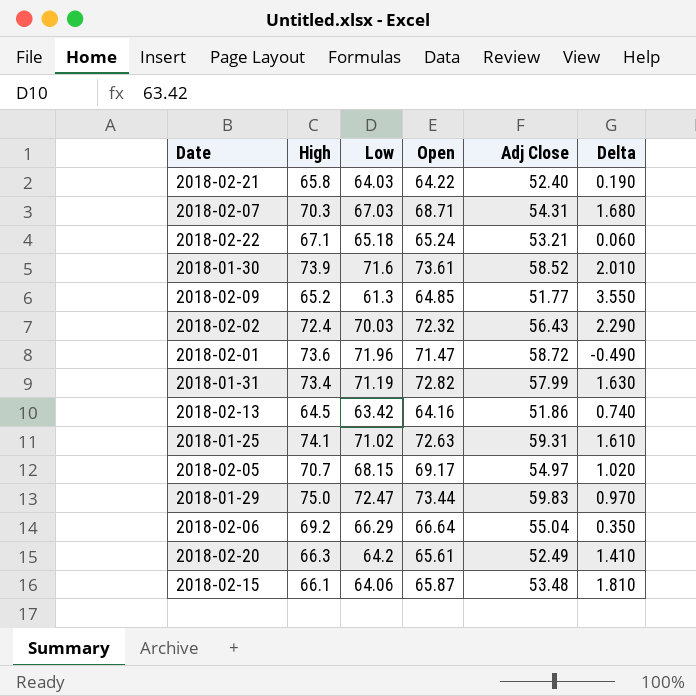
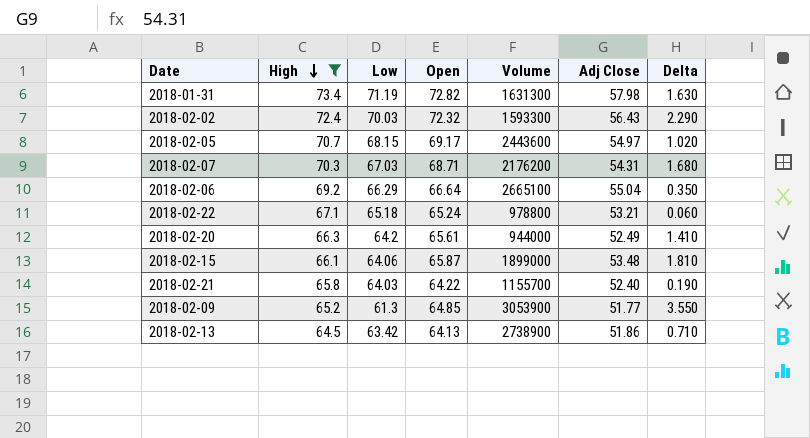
filter: none -> High <= 73.4
row order: none -> High descending
column Volume | position: none -> 5
2018-01-31 | Adj Close: 57.99 -> 57.98
2018-02-13 | Open: 64.16 -> 64.13
2018-02-13 | Delta: 0.740 -> 0.710

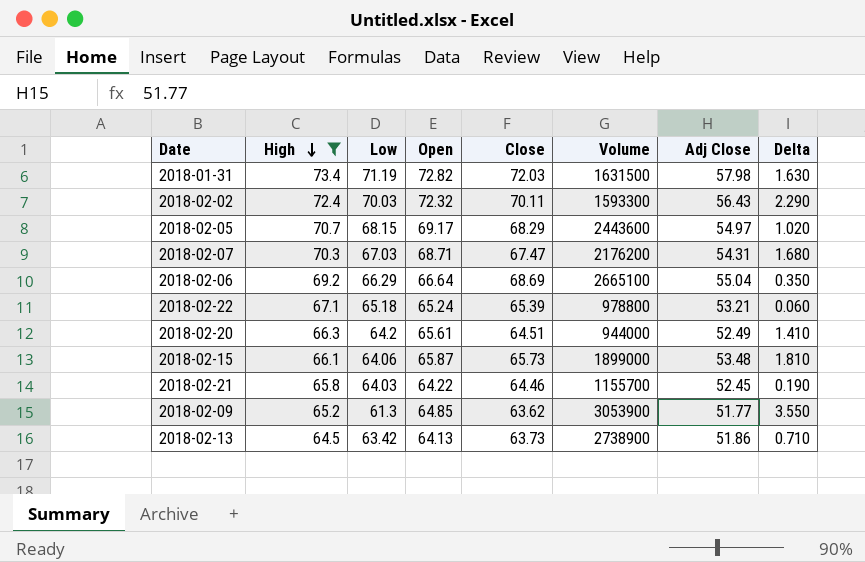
column Close | position: none -> 5
2018-01-31 | Volume: 1631300 -> 1631500
2018-02-21 | Adj Close: 52.40 -> 52.45

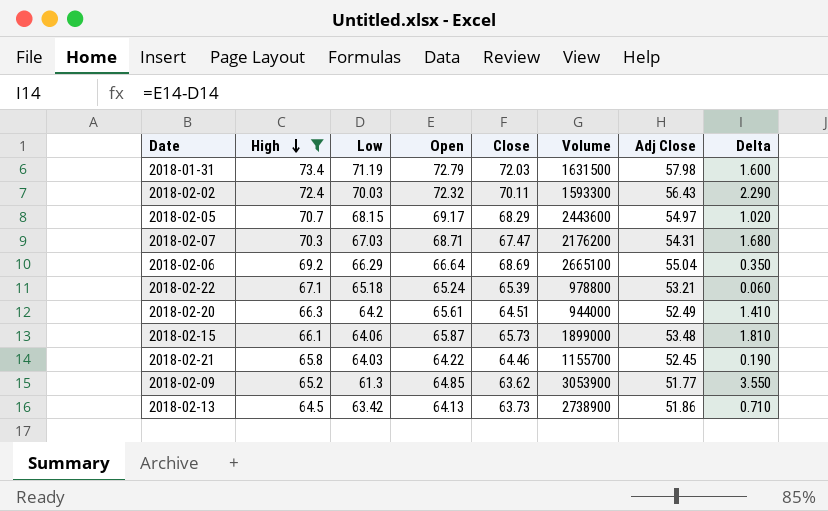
2018-01-31 | Open: 72.82 -> 72.79
2018-01-31 | Delta: 1.630 -> 1.600

